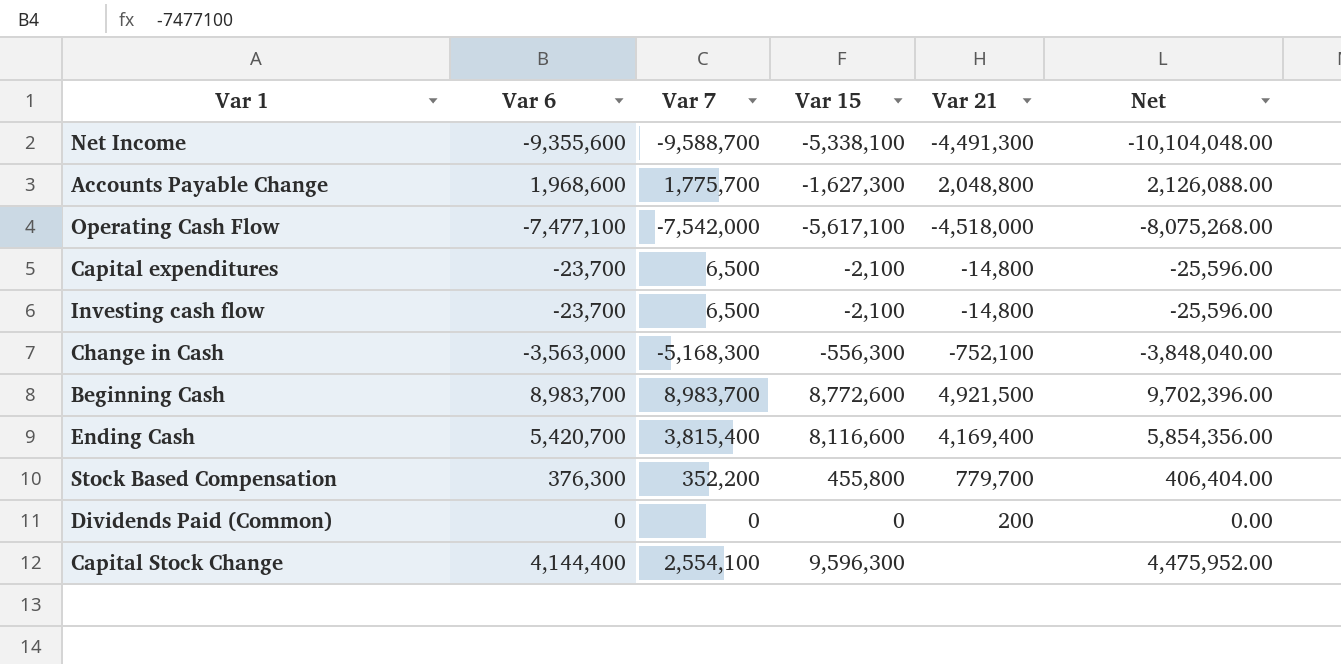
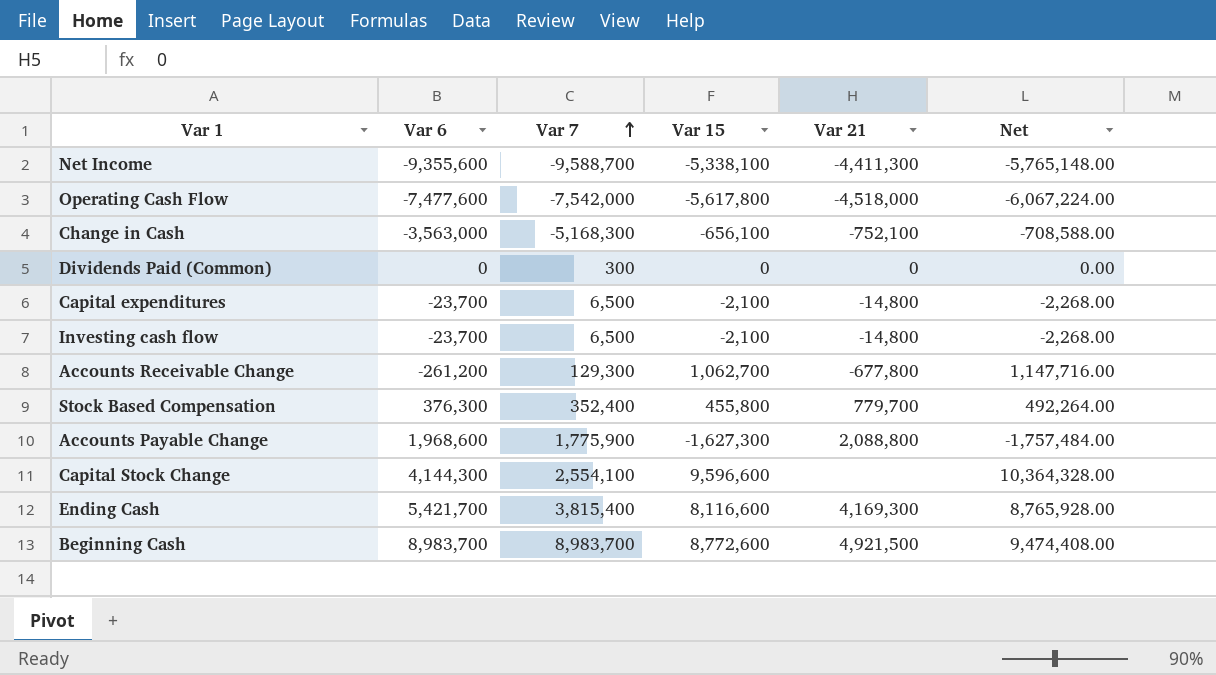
row order: none -> Var 7 ascending
column Net | formula: [Var 6] * 1.08 -> [Var 15] * 1.08
Net Income | Var 21: -4,491,300 -> -4,411,300
Operating Cash Flow | Var 6: -7,477,100 -> -7,477,600
Operating Cash Flow | Var 15: -5,617,100 -> -5,617,800
Change in Cash | Var 15: -556,300 -> -656,100
Dividends Paid (Common) | Var 7: 0 -> 300
Dividends Paid (Common) | Var 21: 200 -> 0
row Accounts Receivable Change: none -> -261,200 | 129,300 | 1,062,700 | -677,800 | 1,147,716.00
Stock Based Compensation | Var 7: 352,200 -> 352,400
Accounts Payable Change | Var 7: 1,775,700 -> 1,775,900
Accounts Payable Change | Var 21: 2,048,800 -> 2,088,800
Capital Stock Change | Var 6: 4,144,400 -> 4,144,300
Capital Stock Change | Var 15: 9,596,300 -> 9,596,600
Ending Cash | Var 6: 5,420,700 -> 5,421,700
Ending Cash | Var 21: 4,169,400 -> 4,169,300

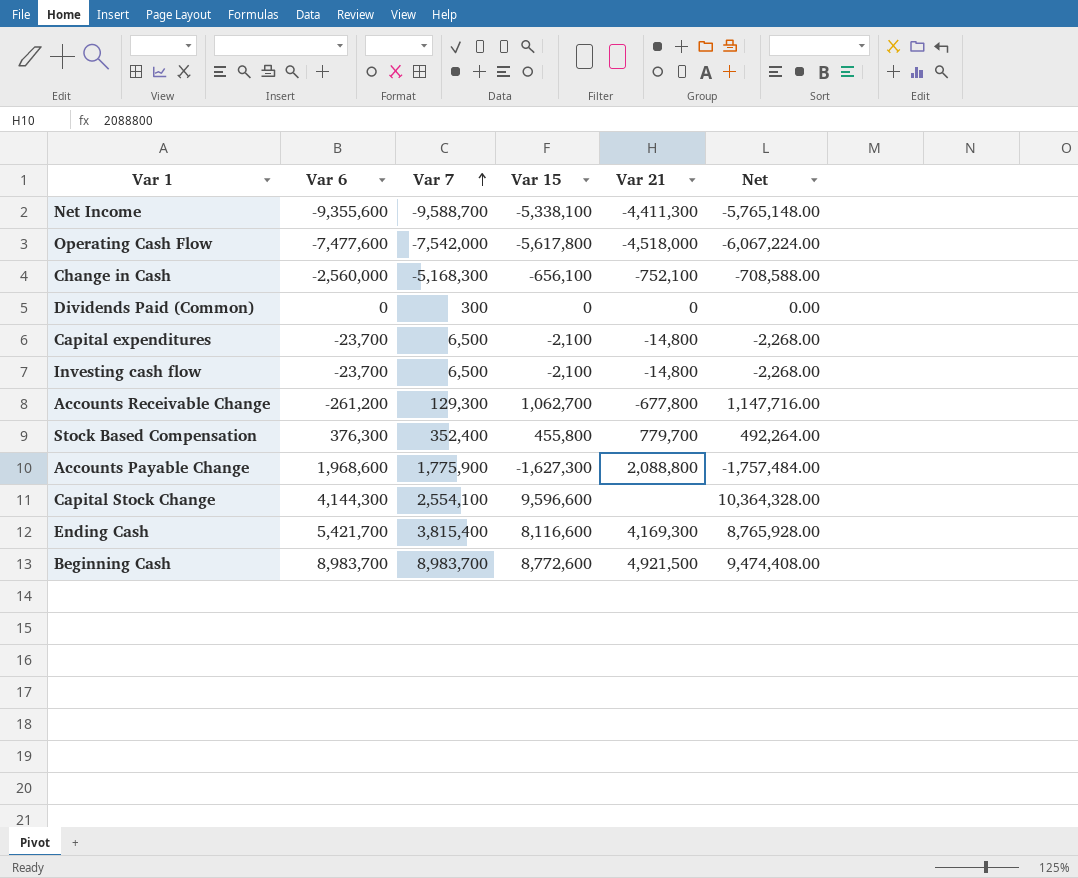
Change in Cash | Var 6: -3,563,000 -> -2,560,000

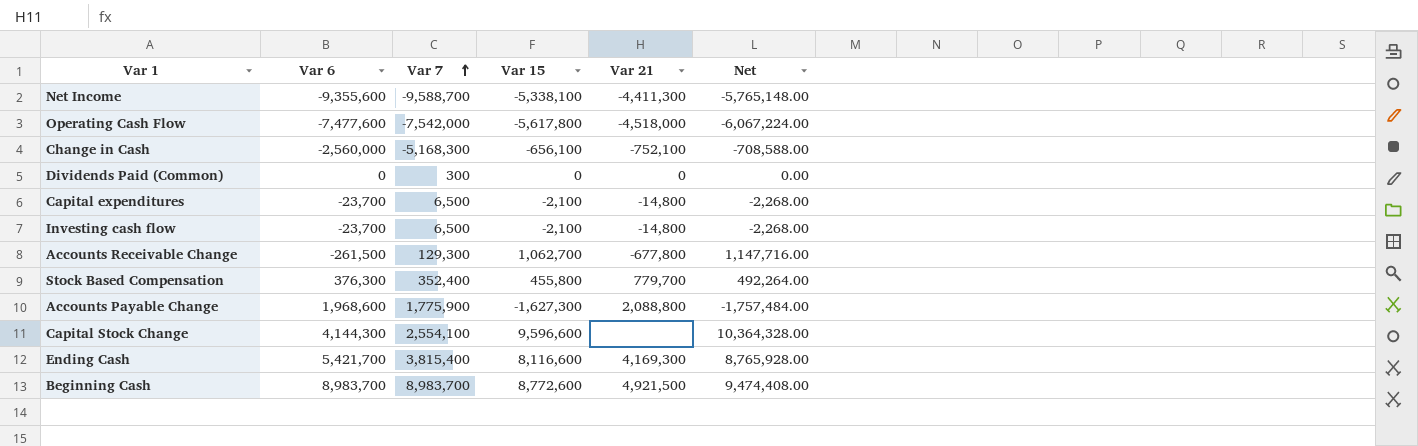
Accounts Receivable Change | Var 6: -261,200 -> -261,500

